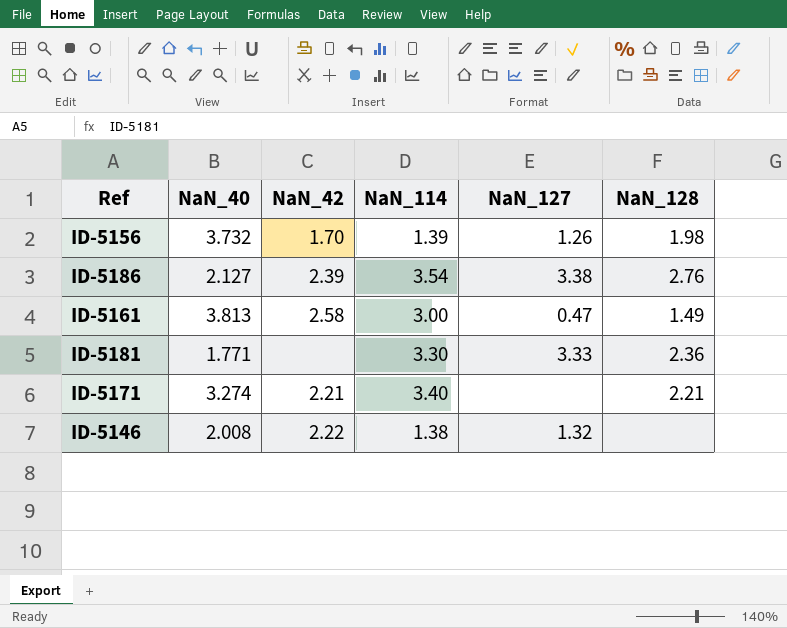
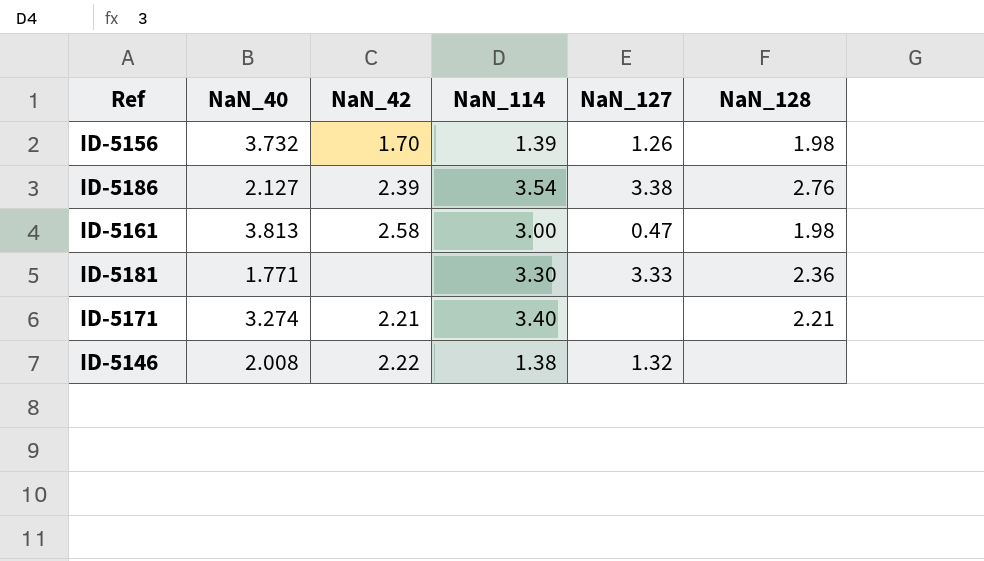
ID-5161 | NaN_128: 1.49 -> 1.98

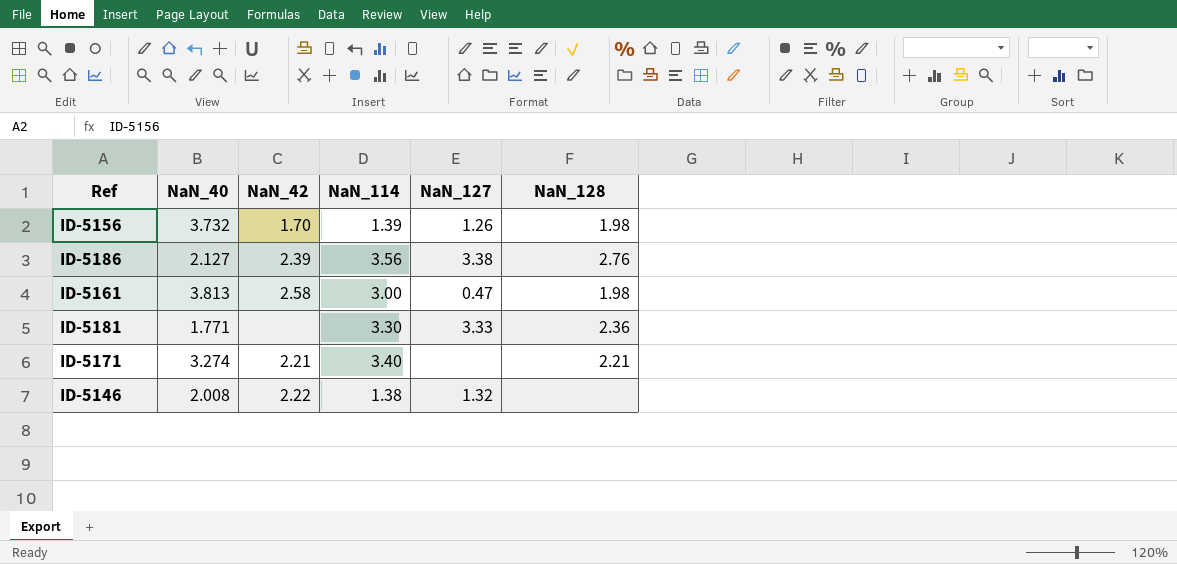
ID-5186 | NaN_114: 3.54 -> 3.56

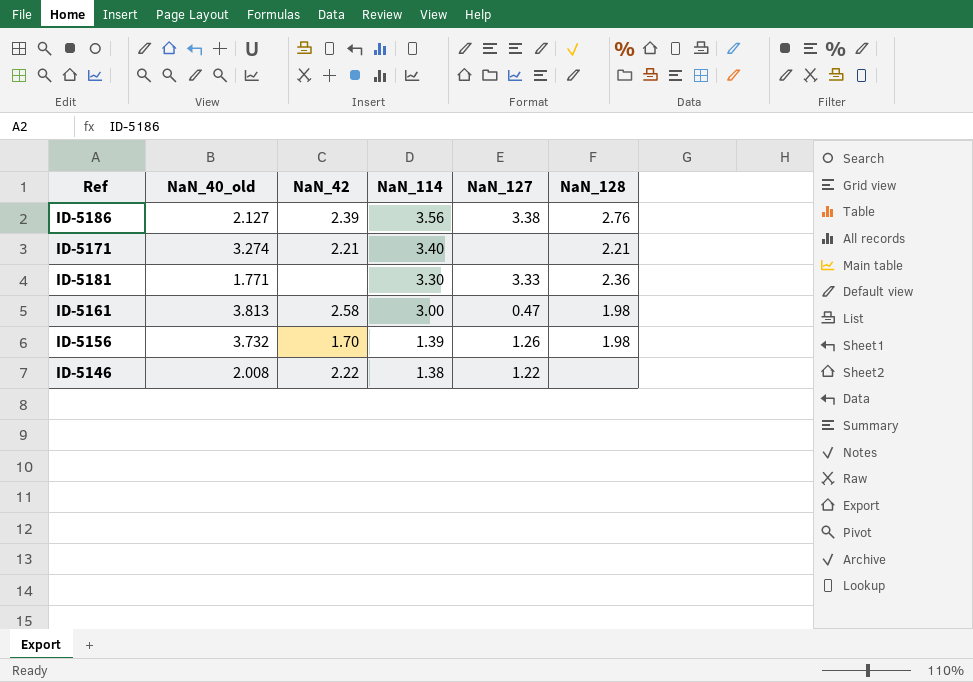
row order: none -> NaN_114 descending
column name: NaN_40 -> NaN_40_old
ID-5146 | NaN_127: 1.32 -> 1.22

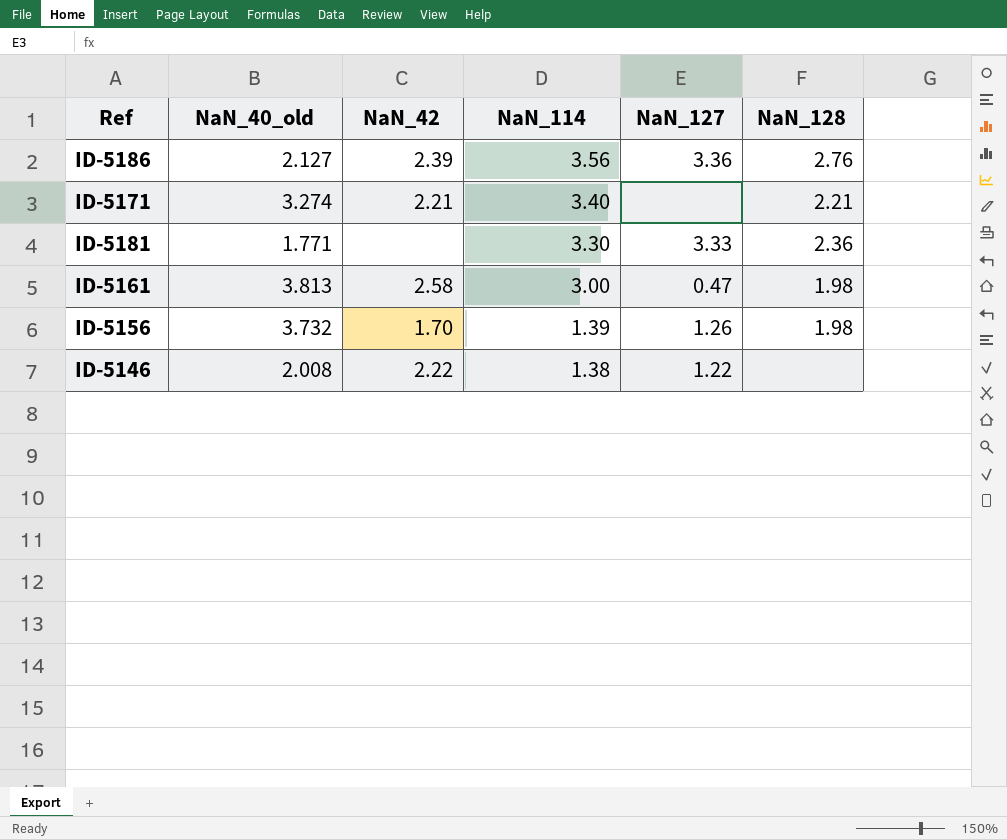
ID-5186 | NaN_127: 3.38 -> 3.36

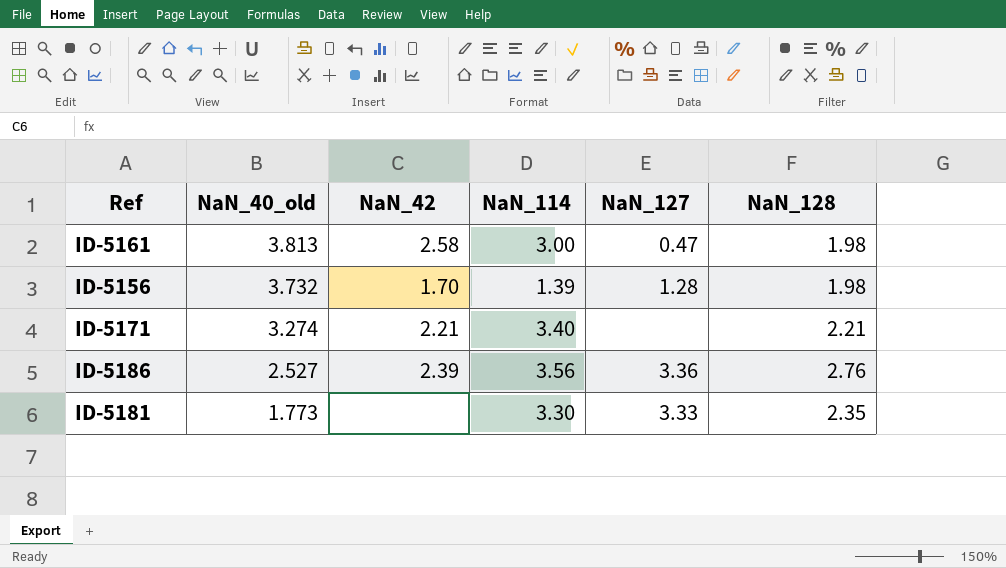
row order: NaN_114 descending -> NaN_40_old descending
row ID-5146: 2.008 | 2.22 | 1.38 | 1.22 | none -> none
ID-5156 | NaN_127: 1.26 -> 1.28
ID-5186 | NaN_40_old: 2.127 -> 2.527
ID-5181 | NaN_40_old: 1.771 -> 1.773
ID-5181 | NaN_128: 2.36 -> 2.35

